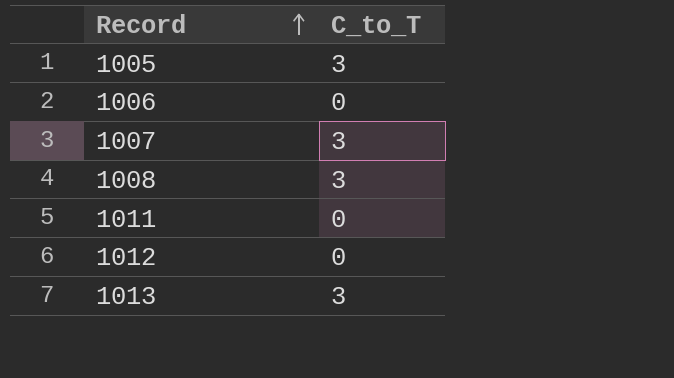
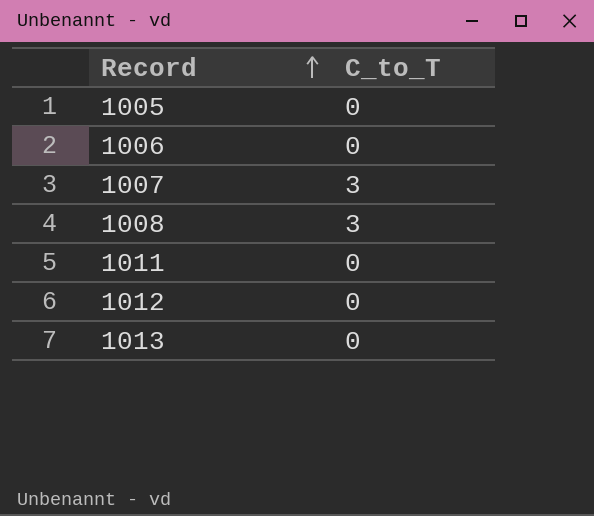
1005 | C_to_T: 3 -> 0
1013 | C_to_T: 3 -> 0

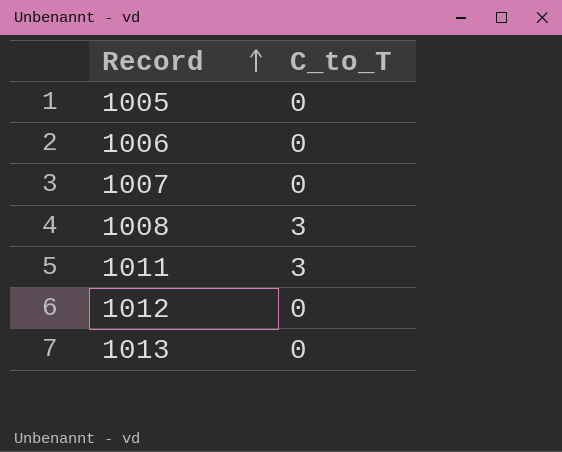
1007 | C_to_T: 3 -> 0
1011 | C_to_T: 0 -> 3

